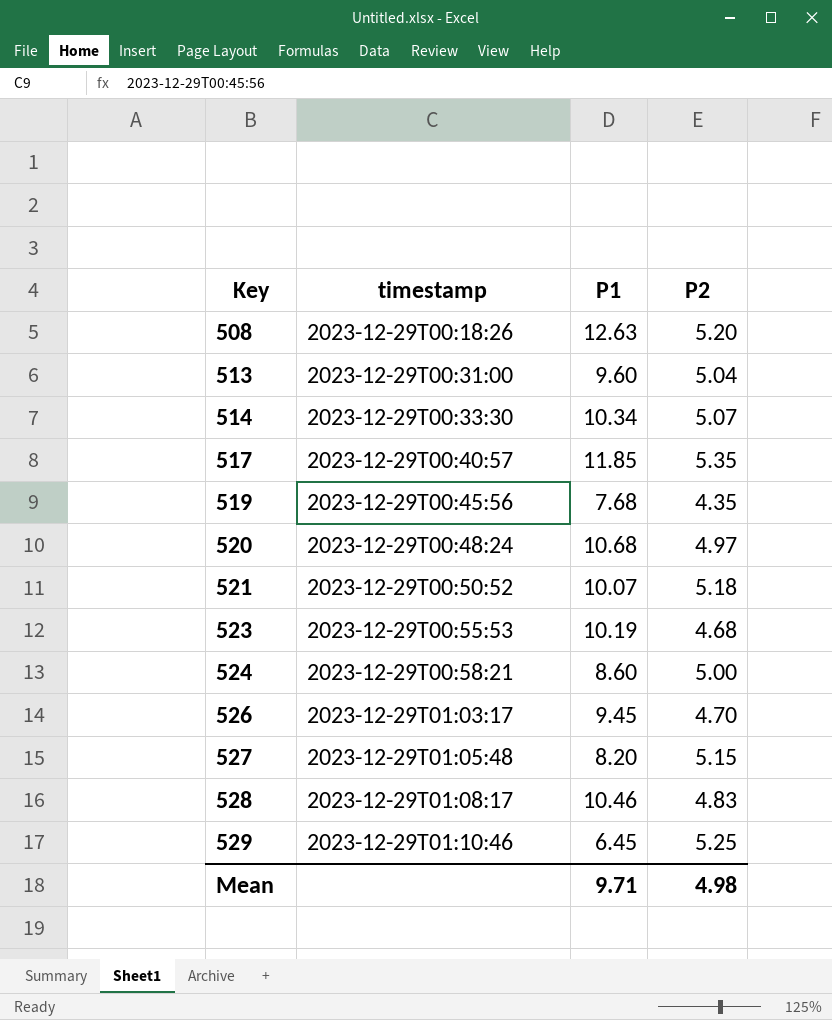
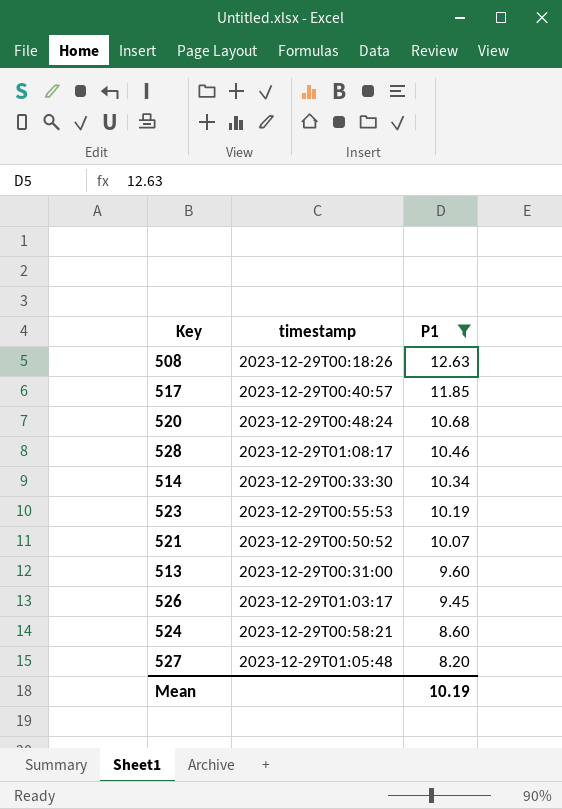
filter: none -> P1 >= 8.20
row order: Key ascending -> P1 descending
column P2 | position: 4 -> none
Mean | P1: 9.71 -> 10.19

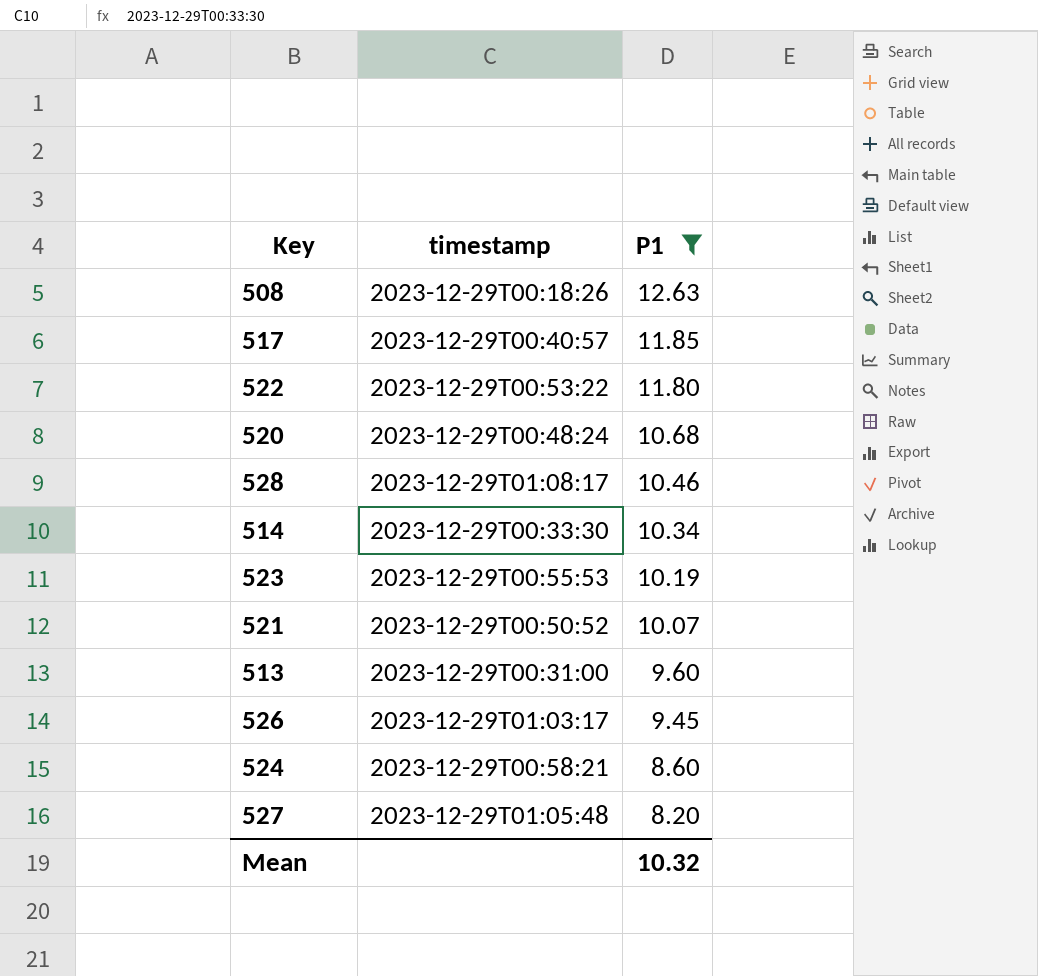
row 522: none -> 2023-12-29T00:53:22 | 11.80
Mean | P1: 10.19 -> 10.32

